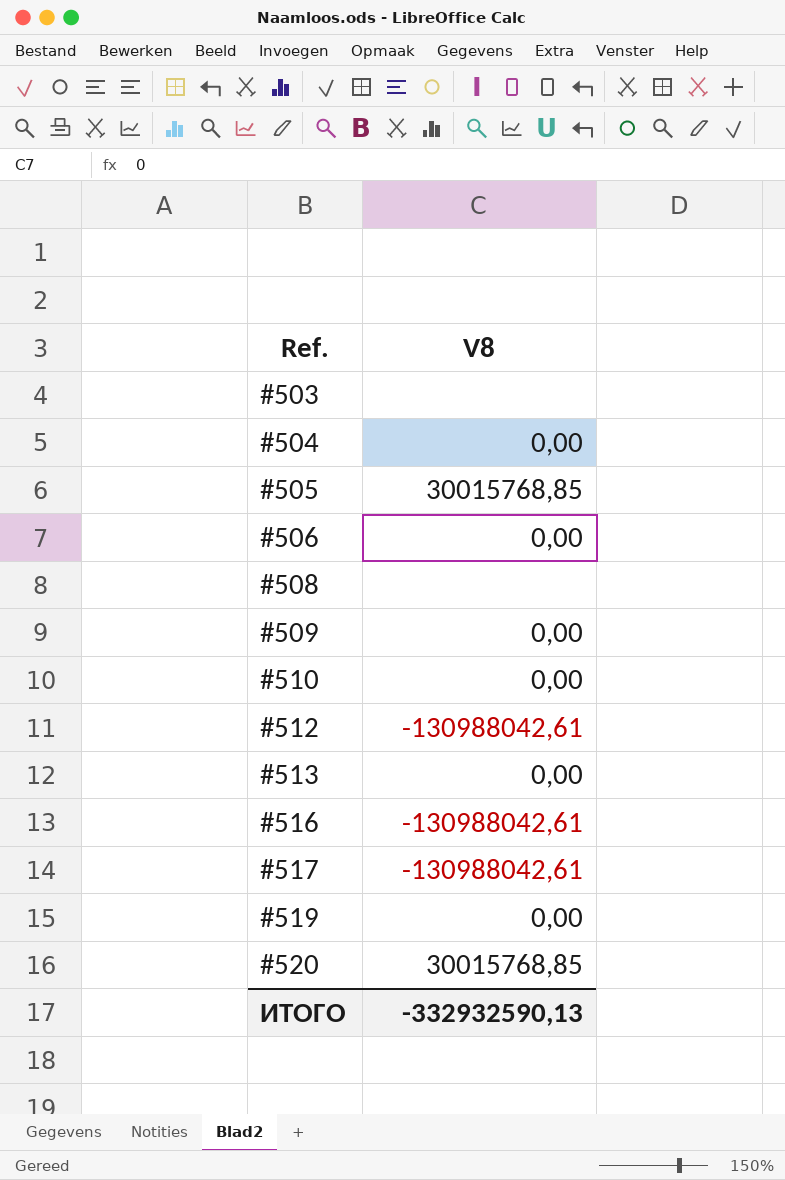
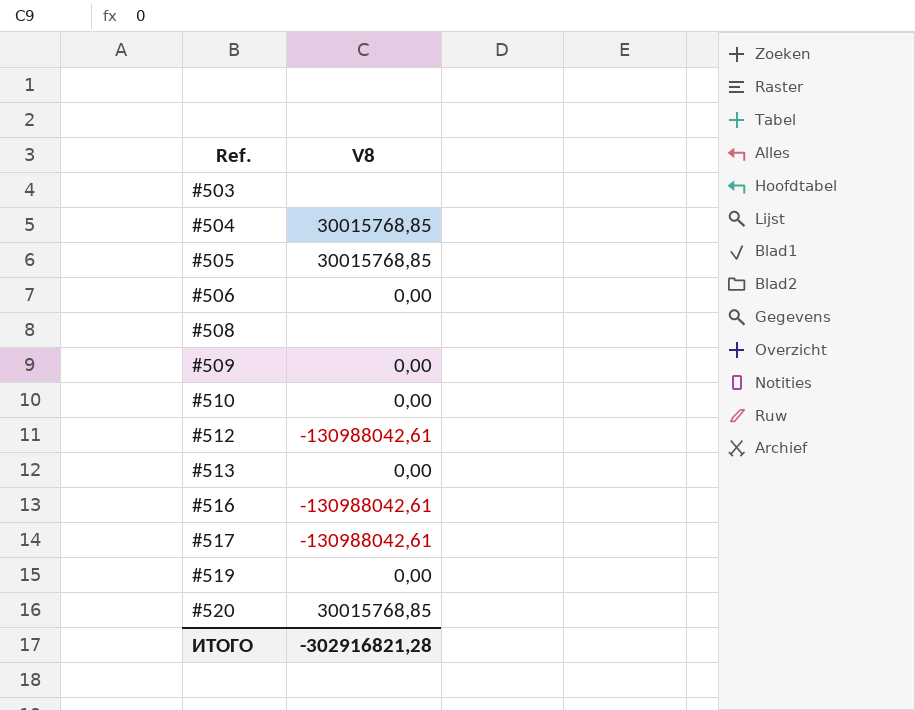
#504 | V8: 0,00 -> 30015768,85
ИТОГО | V8: -332932590,13 -> -302916821,28

